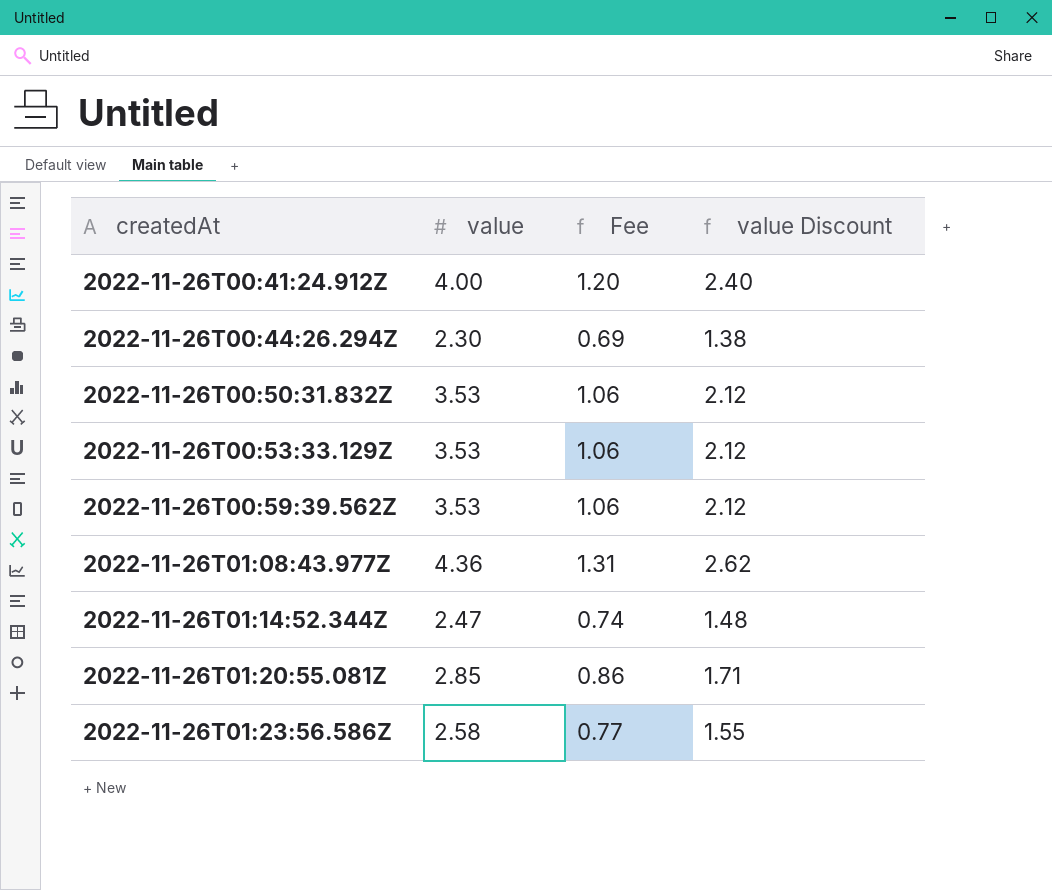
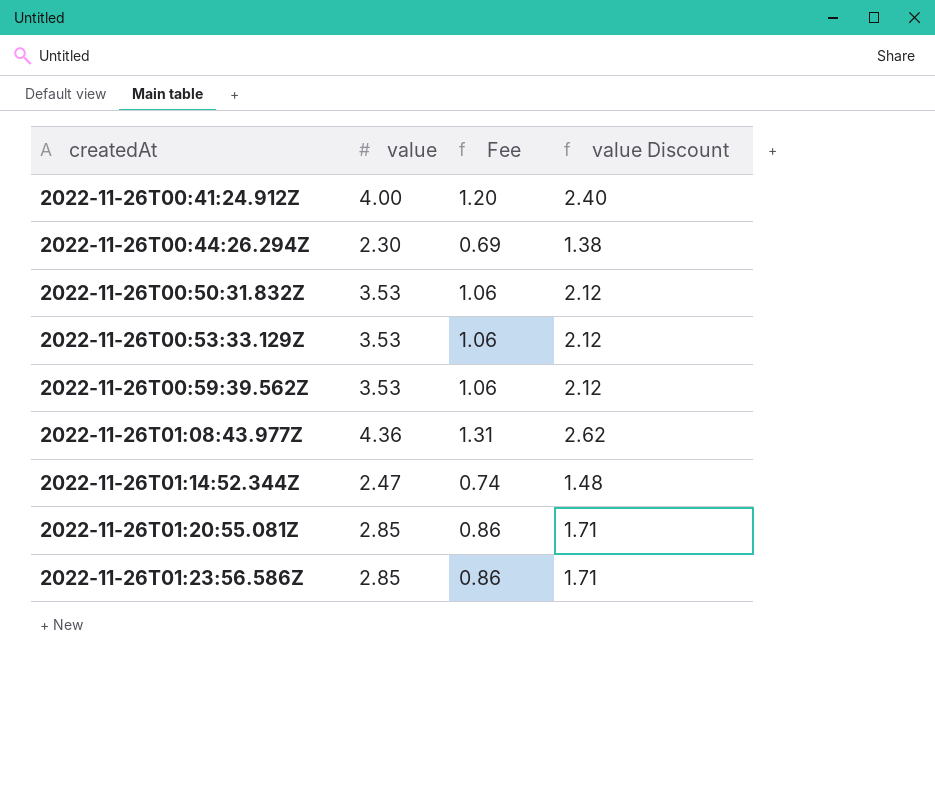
2022-11-26T01:23:56.586Z | value: 2.58 -> 2.85
2022-11-26T01:23:56.586Z | Fee: 0.77 -> 0.86
2022-11-26T01:23:56.586Z | value Discount: 1.55 -> 1.71

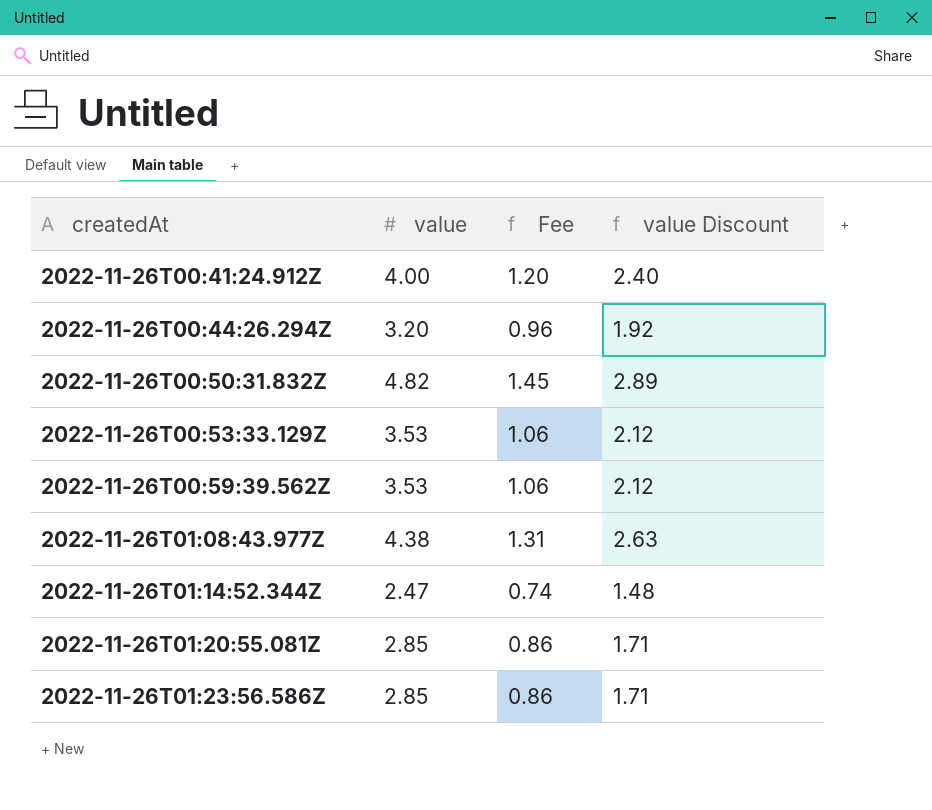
2022-11-26T00:44:26.294Z | value: 2.30 -> 3.20
2022-11-26T00:44:26.294Z | Fee: 0.69 -> 0.96
2022-11-26T00:44:26.294Z | value Discount: 1.38 -> 1.92
2022-11-26T00:50:31.832Z | value: 3.53 -> 4.82
2022-11-26T00:50:31.832Z | Fee: 1.06 -> 1.45
2022-11-26T00:50:31.832Z | value Discount: 2.12 -> 2.89
2022-11-26T01:08:43.977Z | value: 4.36 -> 4.38
2022-11-26T01:08:43.977Z | value Discount: 2.62 -> 2.63

